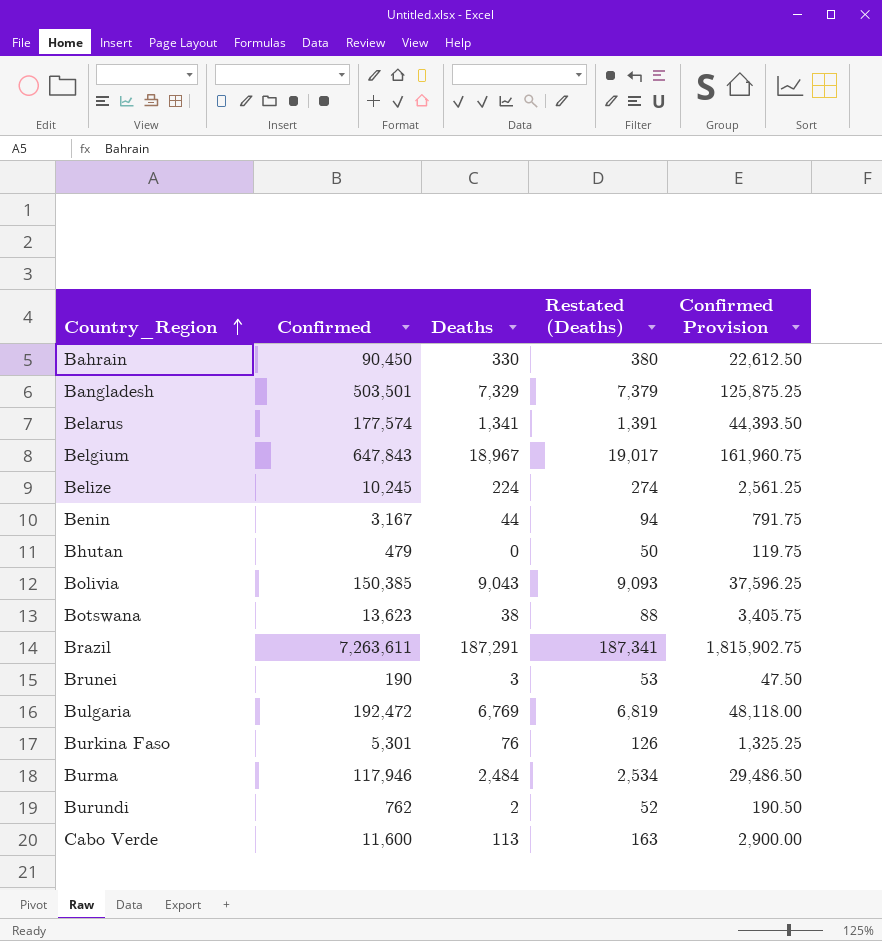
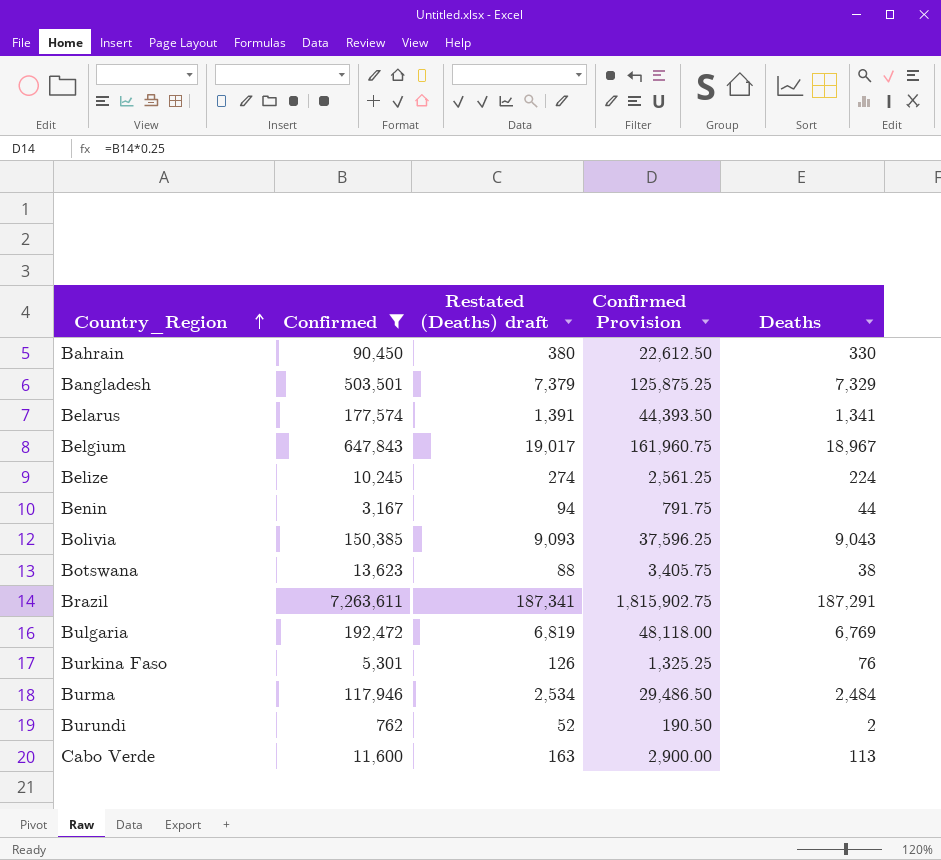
filter: none -> Confirmed >= 762
column name: Restated (Deaths) -> Restated (Deaths) draft
column Deaths | position: 3 -> 5

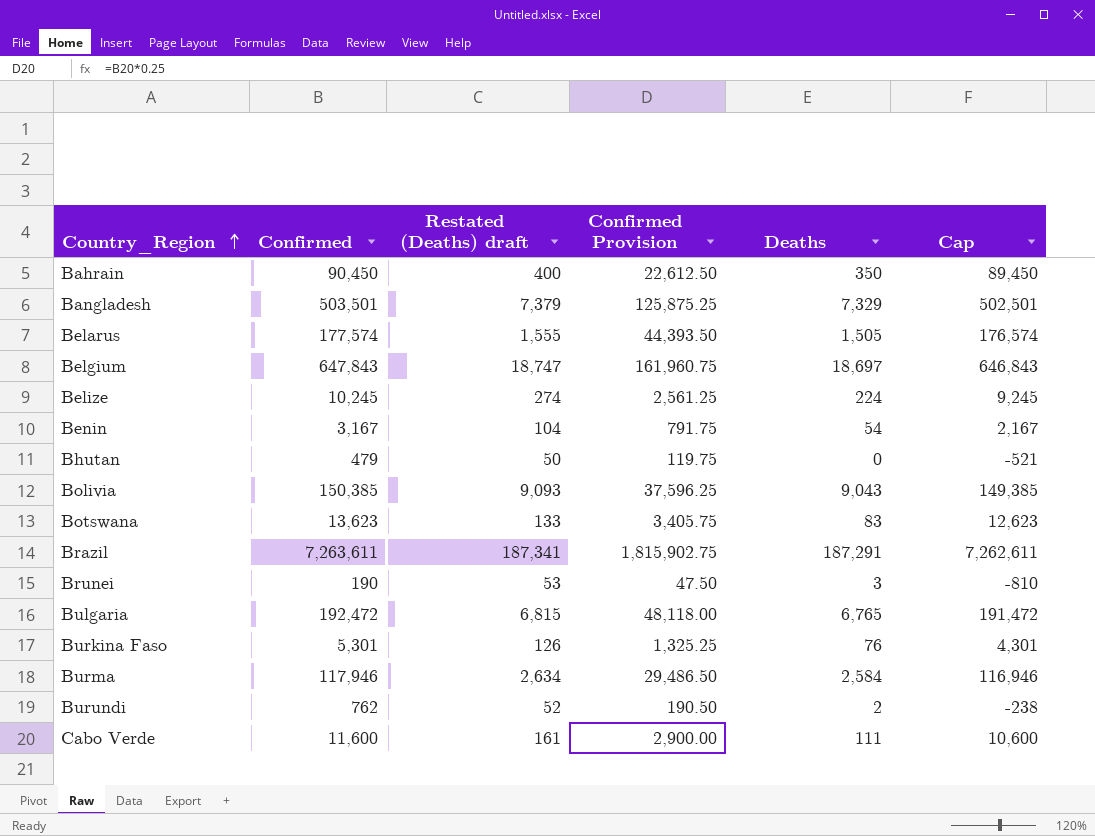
filter: Confirmed >= 762 -> none
column Cap | formula: none -> [Confirmed] - 1000
Bahrain | Restated (Deaths) draft: 380 -> 400
Bahrain | Deaths: 330 -> 350
Belarus | Restated (Deaths) draft: 1,391 -> 1,555
Belarus | Deaths: 1,341 -> 1,505
Belgium | Restated (Deaths) draft: 19,017 -> 18,747
Belgium | Deaths: 18,967 -> 18,697
Benin | Restated (Deaths) draft: 94 -> 104
Benin | Deaths: 44 -> 54
Botswana | Restated (Deaths) draft: 88 -> 133
Botswana | Deaths: 38 -> 83
Bulgaria | Restated (Deaths) draft: 6,819 -> 6,815
Bulgaria | Deaths: 6,769 -> 6,765
Burma | Restated (Deaths) draft: 2,534 -> 2,634
Burma | Deaths: 2,484 -> 2,584
Cabo Verde | Restated (Deaths) draft: 163 -> 161
Cabo Verde | Deaths: 113 -> 111

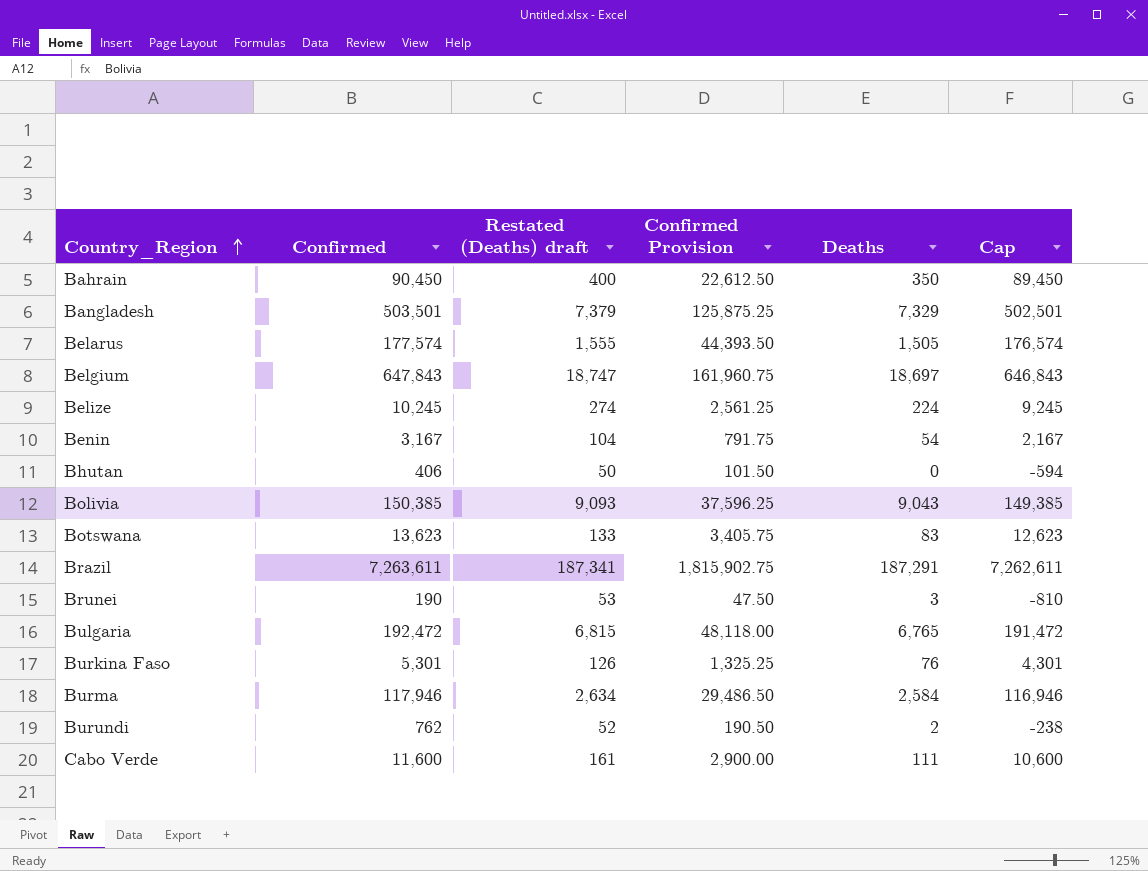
Bhutan | Confirmed: 479 -> 406
Bhutan | Confirmed Provision: 119.75 -> 101.50
Bhutan | Cap: -521 -> -594

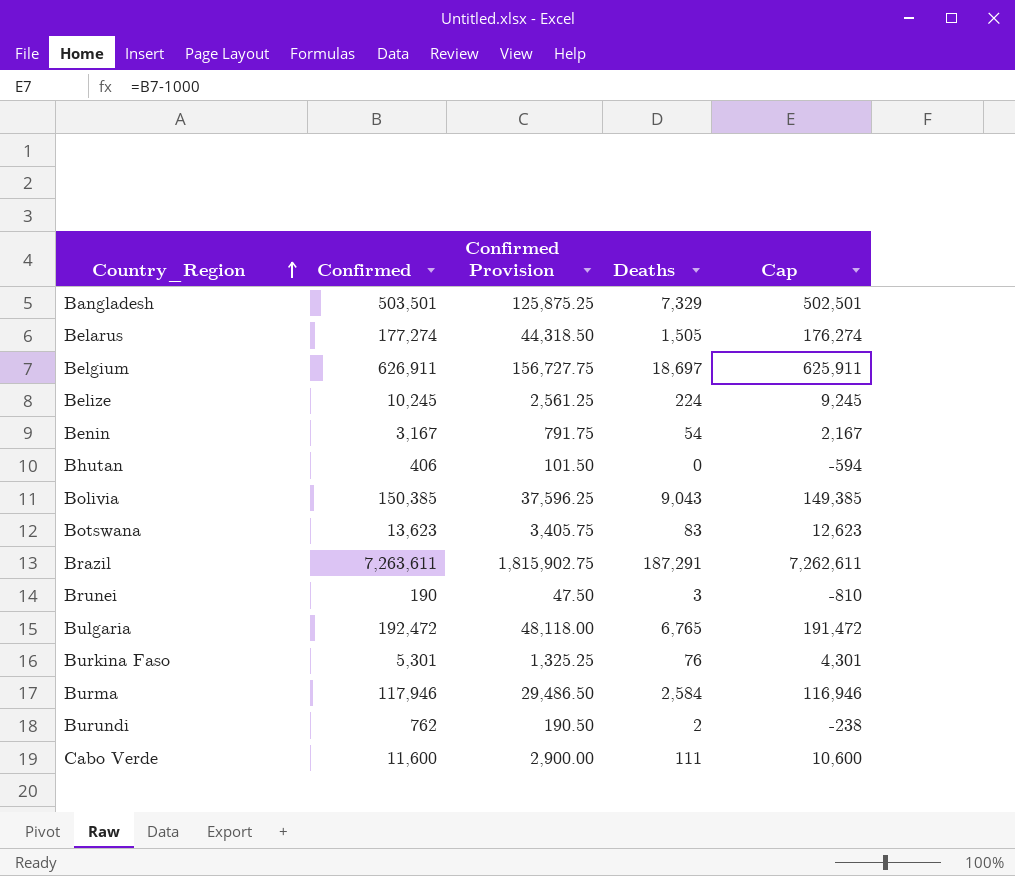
column Restated (Deaths) draft | formula: [Deaths] + 50 -> none
row Bahrain: 90,450 | 400 | 22,612.50 | 350 | 89,450 -> none
Belarus | Confirmed: 177,574 -> 177,274
Belarus | Confirmed Provision: 44,393.50 -> 44,318.50
Belarus | Cap: 176,574 -> 176,274
Belgium | Confirmed: 647,843 -> 626,911
Belgium | Confirmed Provision: 161,960.75 -> 156,727.75
Belgium | Cap: 646,843 -> 625,911

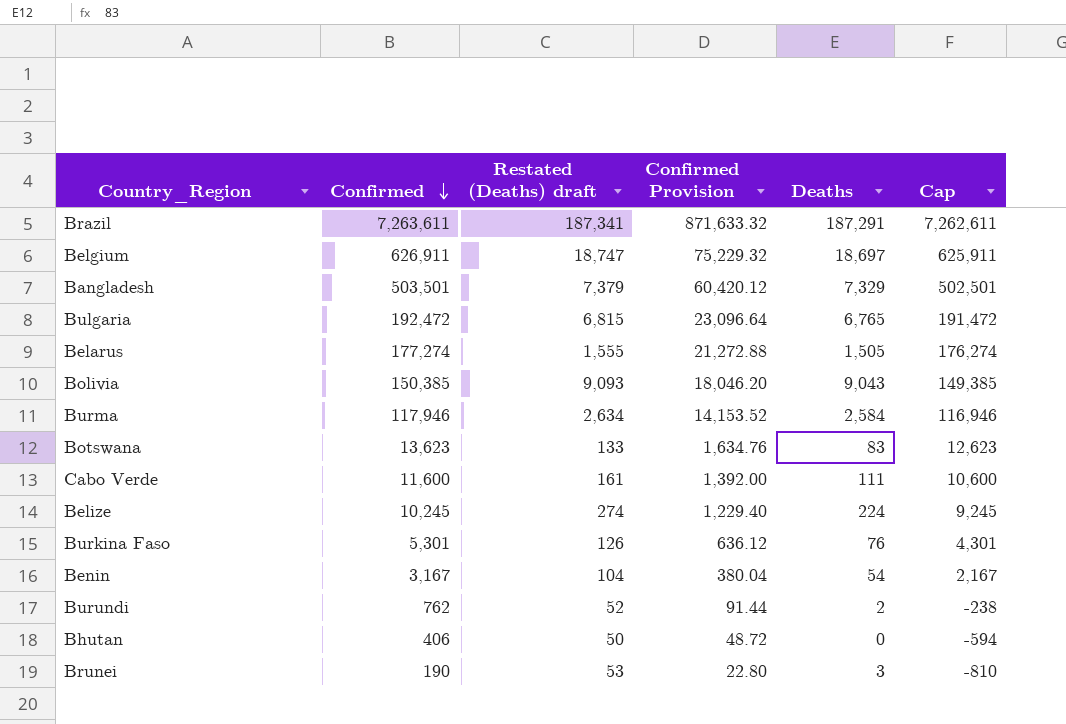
row order: Country_Region ascending -> Confirmed descending
column Restated (Deaths) draft | formula: none -> [Deaths] + 50
column Confirmed Provision | formula: [Confirmed] * 0.25 -> [Confirmed] * 0.12

